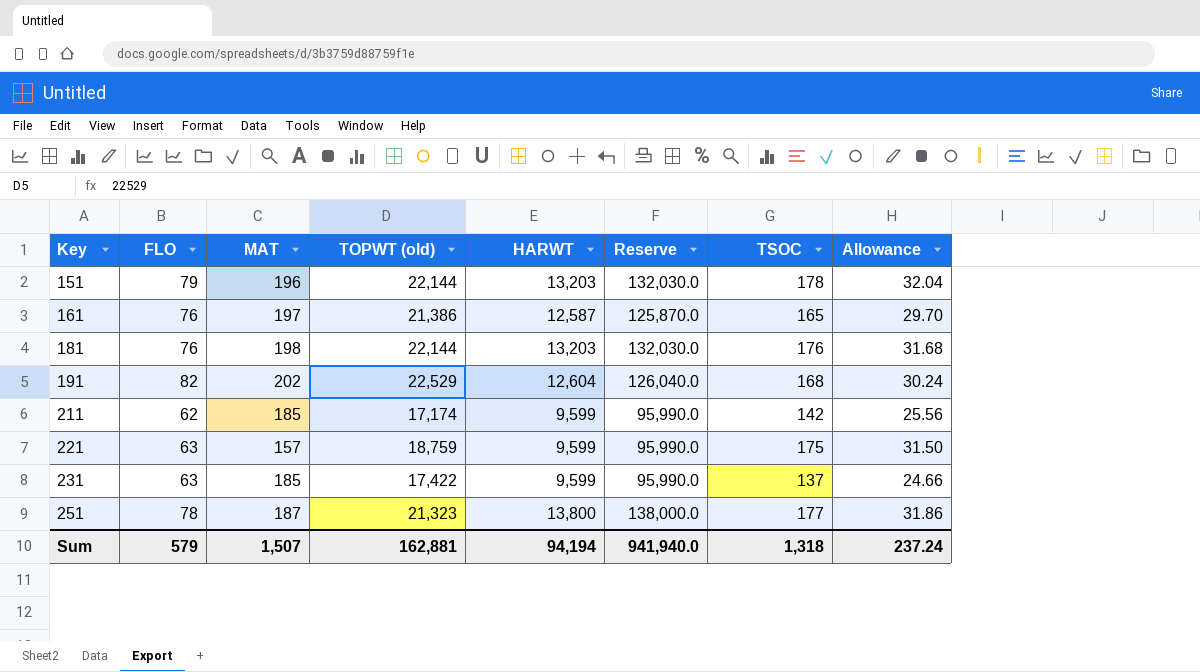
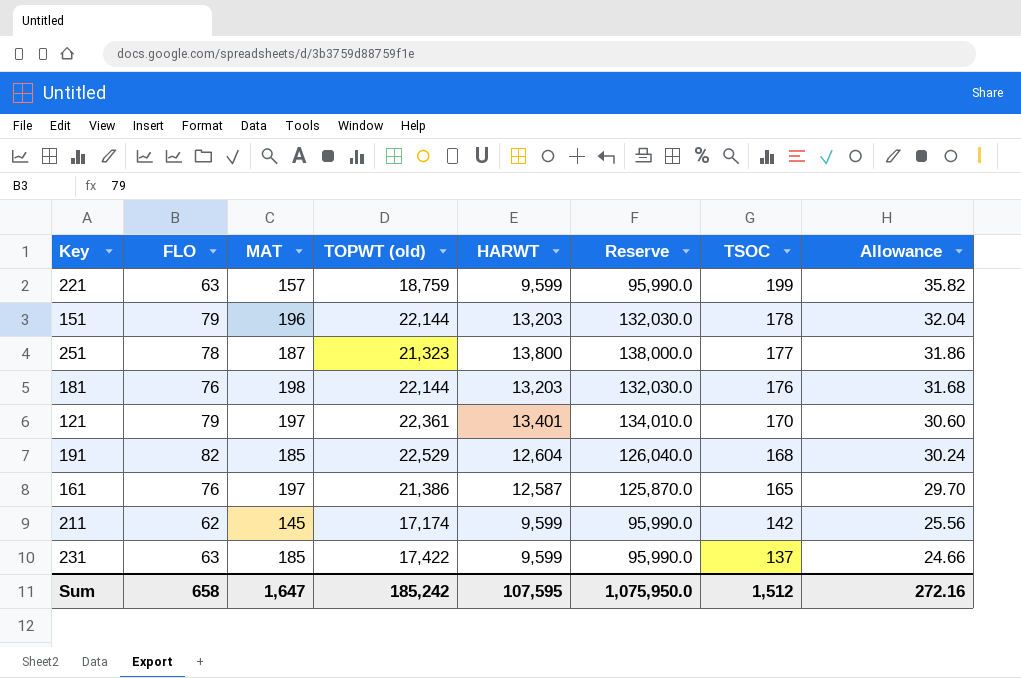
row order: Key ascending -> TSOC descending
221 | TSOC: 175 -> 199
221 | Allowance: 31.50 -> 35.82
row 121: none -> 79 | 197 | 22,361 | 13,401 | 134,010.0 | 170 | 30.60
191 | MAT: 202 -> 185
211 | MAT: 185 -> 145
Sum | FLO: 579 -> 658
Sum | MAT: 1,507 -> 1,647
Sum | TOPWT (old): 162,881 -> 185,242
Sum | HARWT: 94,194 -> 107,595
Sum | Reserve: 941,940.0 -> 1,075,950.0
Sum | TSOC: 1,318 -> 1,512
Sum | Allowance: 237.24 -> 272.16

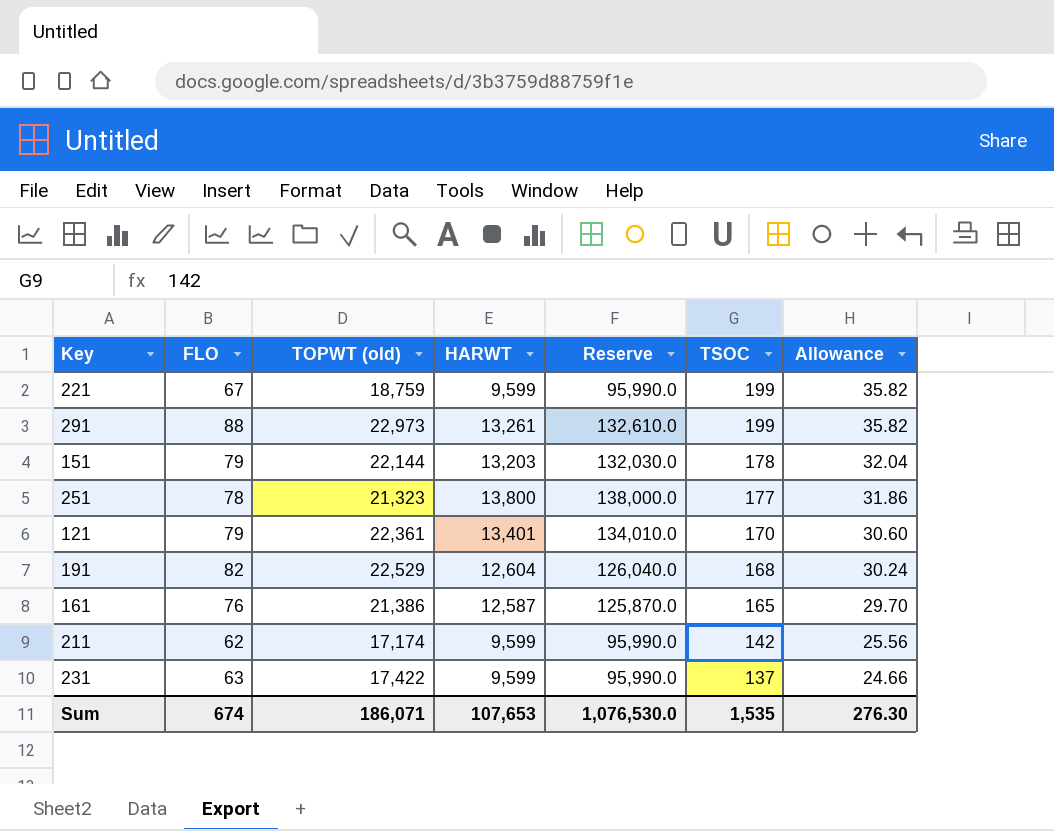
column MAT | position: 3 -> none
row 181: 76 | 198 | 22,144 | 13,203 | 132,030.0 | 176 | 31.68 -> none
221 | FLO: 63 -> 67
row 291: none -> 88 | 22,973 | 13,261 | 132,610.0 | 199 | 35.82
Sum | FLO: 658 -> 674
Sum | TOPWT (old): 185,242 -> 186,071
Sum | HARWT: 107,595 -> 107,653
Sum | Reserve: 1,075,950.0 -> 1,076,530.0
Sum | TSOC: 1,512 -> 1,535
Sum | Allowance: 272.16 -> 276.30

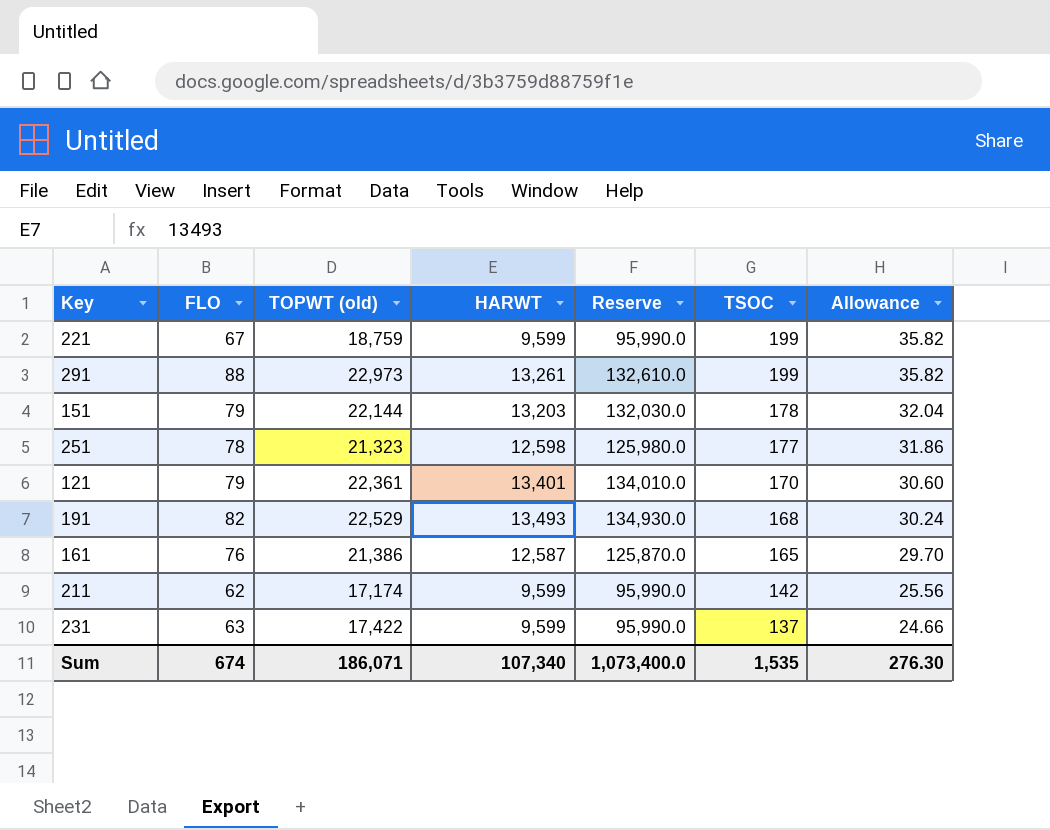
251 | HARWT: 13,800 -> 12,598
251 | Reserve: 138,000.0 -> 125,980.0
191 | HARWT: 12,604 -> 13,493
191 | Reserve: 126,040.0 -> 134,930.0
Sum | HARWT: 107,653 -> 107,340
Sum | Reserve: 1,076,530.0 -> 1,073,400.0

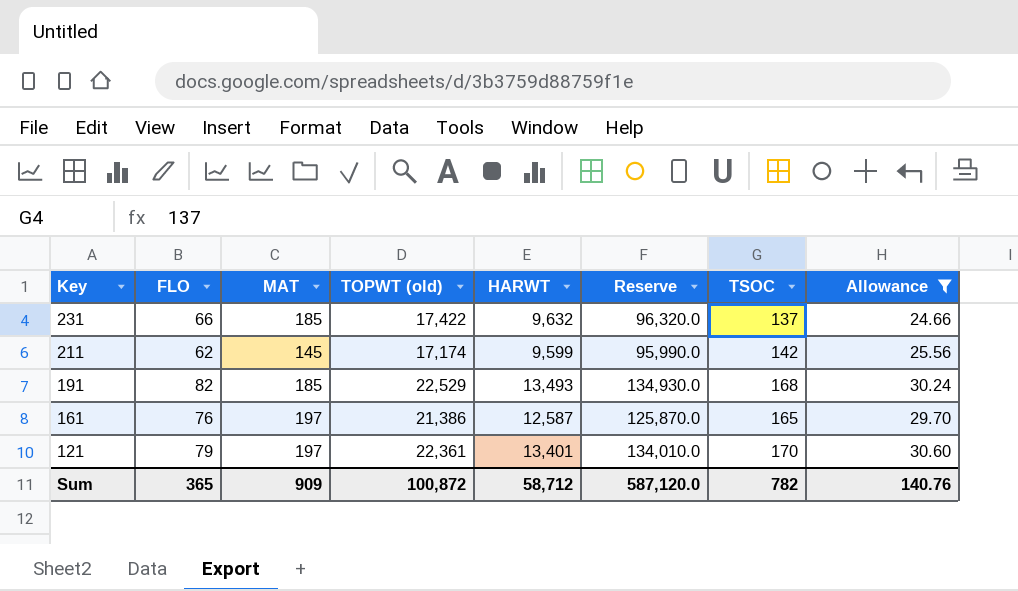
filter: none -> Allowance <= 30.60
row order: TSOC descending -> Key descending
column MAT | position: none -> 3
231 | FLO: 63 -> 66
231 | HARWT: 9,599 -> 9,632
231 | Reserve: 95,990.0 -> 96,320.0
Sum | FLO: 674 -> 365
Sum | TOPWT (old): 186,071 -> 100,872
Sum | HARWT: 107,340 -> 58,712
Sum | Reserve: 1,073,400.0 -> 587,120.0
Sum | TSOC: 1,535 -> 782
Sum | Allowance: 276.30 -> 140.76

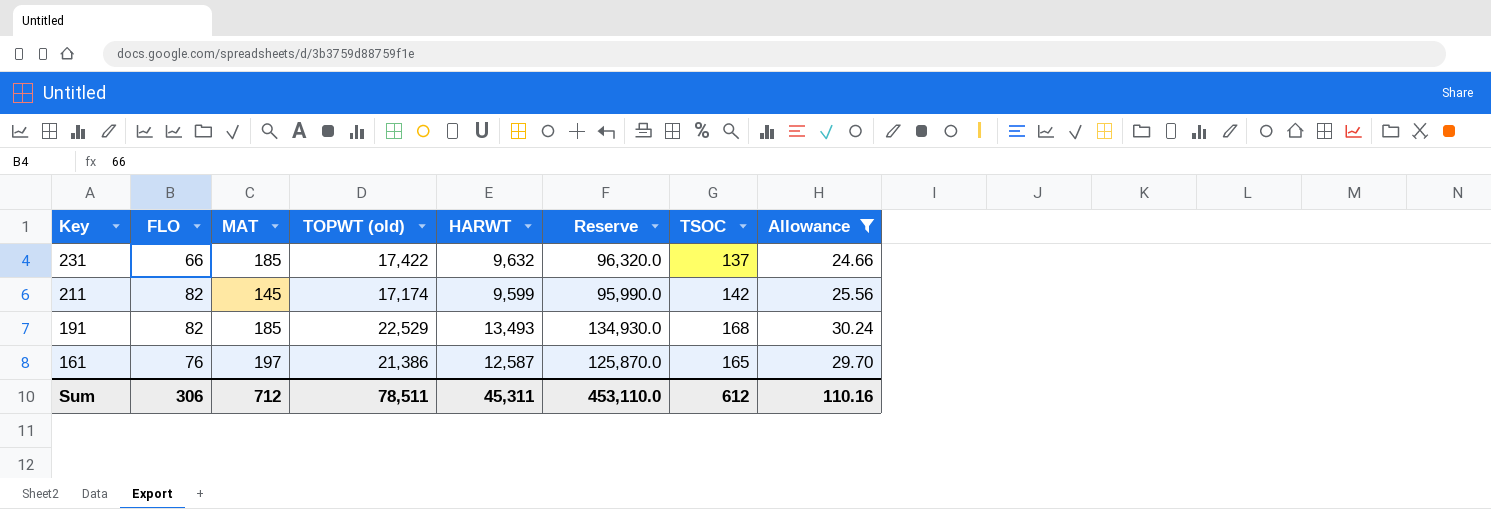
row 121: 79 | 197 | 22,361 | 13,401 | 134,010.0 | 170 | 30.60 -> none
211 | FLO: 62 -> 82
Sum | FLO: 365 -> 306
Sum | MAT: 909 -> 712
Sum | TOPWT (old): 100,872 -> 78,511
Sum | HARWT: 58,712 -> 45,311
Sum | Reserve: 587,120.0 -> 453,110.0
Sum | TSOC: 782 -> 612
Sum | Allowance: 140.76 -> 110.16

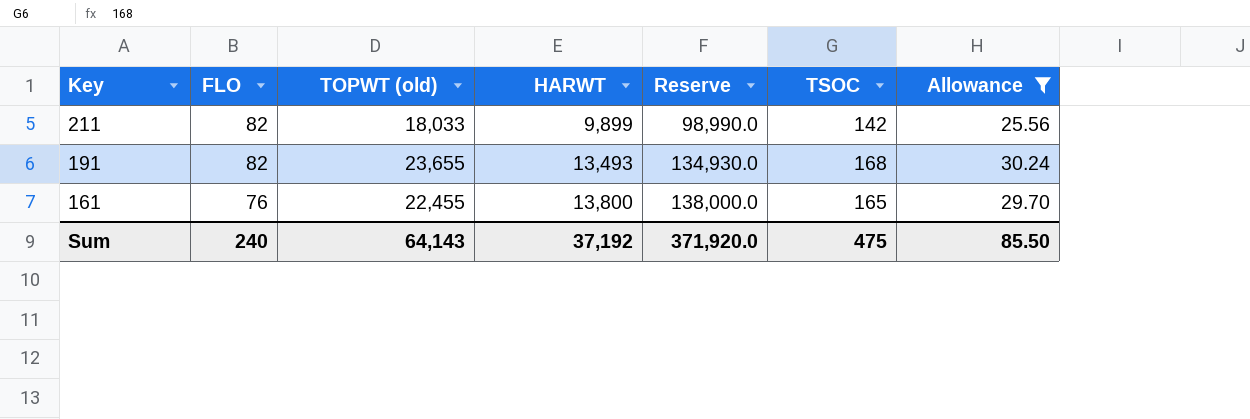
column MAT | position: 3 -> none
row 231: 66 | 185 | 17,422 | 9,632 | 96,320.0 | 137 | 24.66 -> none
211 | TOPWT (old): 17,174 -> 18,033
211 | HARWT: 9,599 -> 9,899
211 | Reserve: 95,990.0 -> 98,990.0
191 | TOPWT (old): 22,529 -> 23,655
161 | TOPWT (old): 21,386 -> 22,455
161 | HARWT: 12,587 -> 13,800
161 | Reserve: 125,870.0 -> 138,000.0
Sum | FLO: 306 -> 240
Sum | TOPWT (old): 78,511 -> 64,143
Sum | HARWT: 45,311 -> 37,192
Sum | Reserve: 453,110.0 -> 371,920.0
Sum | TSOC: 612 -> 475
Sum | Allowance: 110.16 -> 85.50

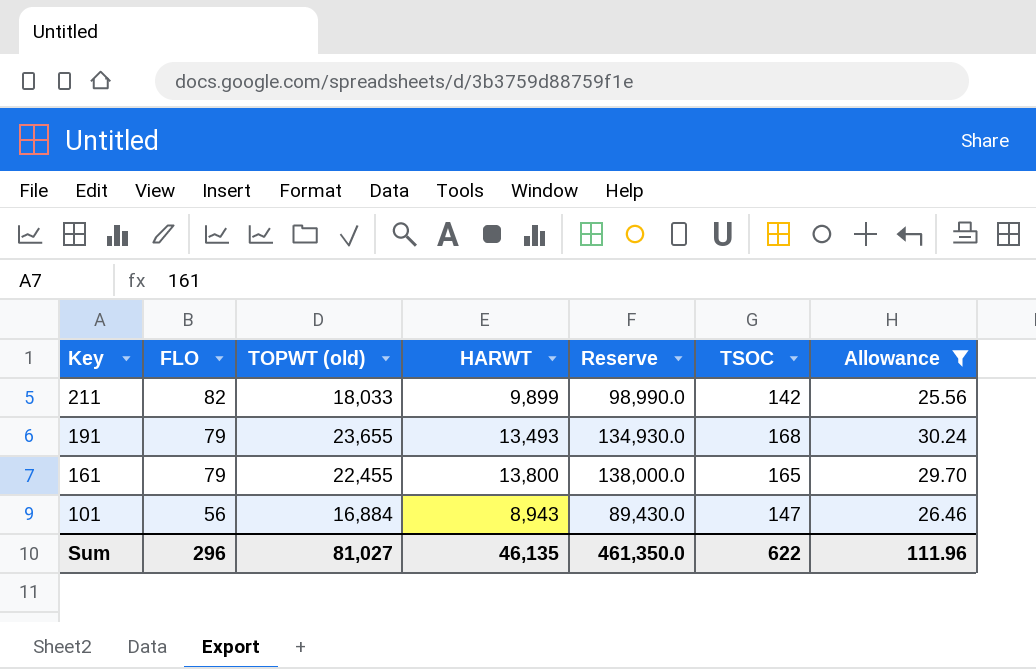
191 | FLO: 82 -> 79
161 | FLO: 76 -> 79
row 101: none -> 56 | 16,884 | 8,943 | 89,430.0 | 147 | 26.46
Sum | FLO: 240 -> 296
Sum | TOPWT (old): 64,143 -> 81,027
Sum | HARWT: 37,192 -> 46,135
Sum | Reserve: 371,920.0 -> 461,350.0
Sum | TSOC: 475 -> 622
Sum | Allowance: 85.50 -> 111.96

